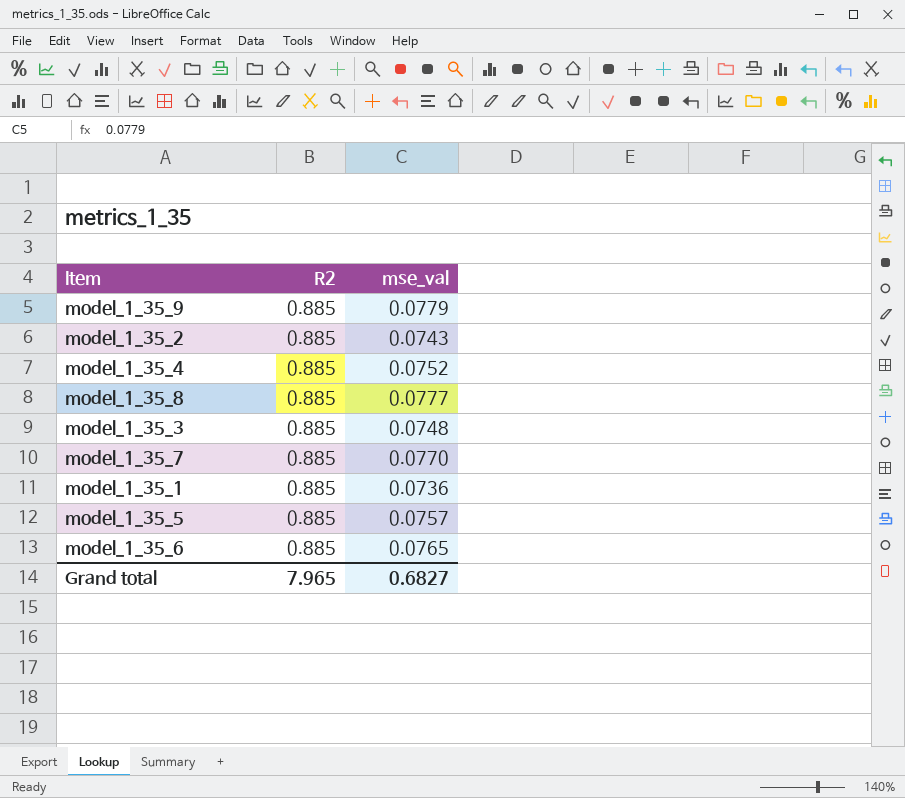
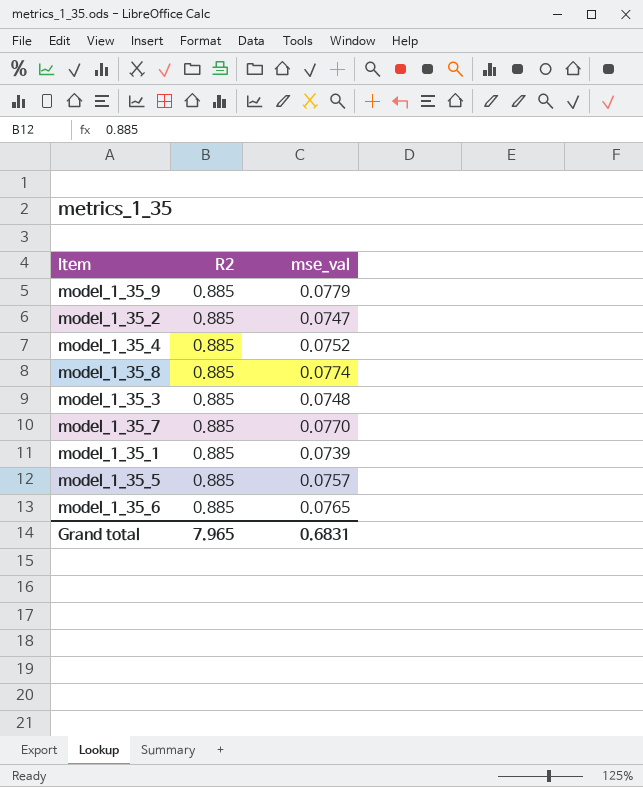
model_1_35_2 | mse_val: 0.0743 -> 0.0747
model_1_35_8 | mse_val: 0.0777 -> 0.0774
model_1_35_1 | mse_val: 0.0736 -> 0.0739
Grand total | mse_val: 0.6827 -> 0.6831

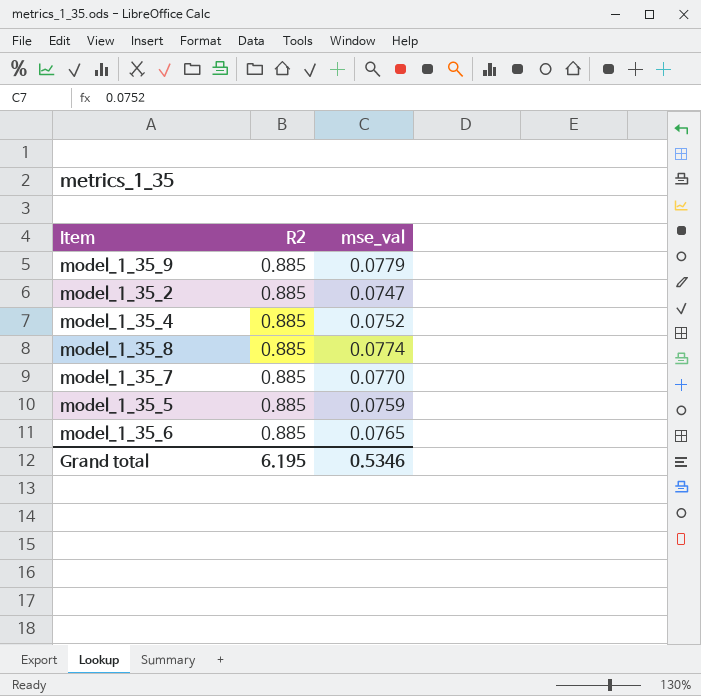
row model_1_35_3: 0.885 | 0.0748 -> none
row model_1_35_1: 0.885 | 0.0739 -> none
model_1_35_5 | mse_val: 0.0757 -> 0.0759
Grand total | R2: 7.965 -> 6.195
Grand total | mse_val: 0.6831 -> 0.5346

